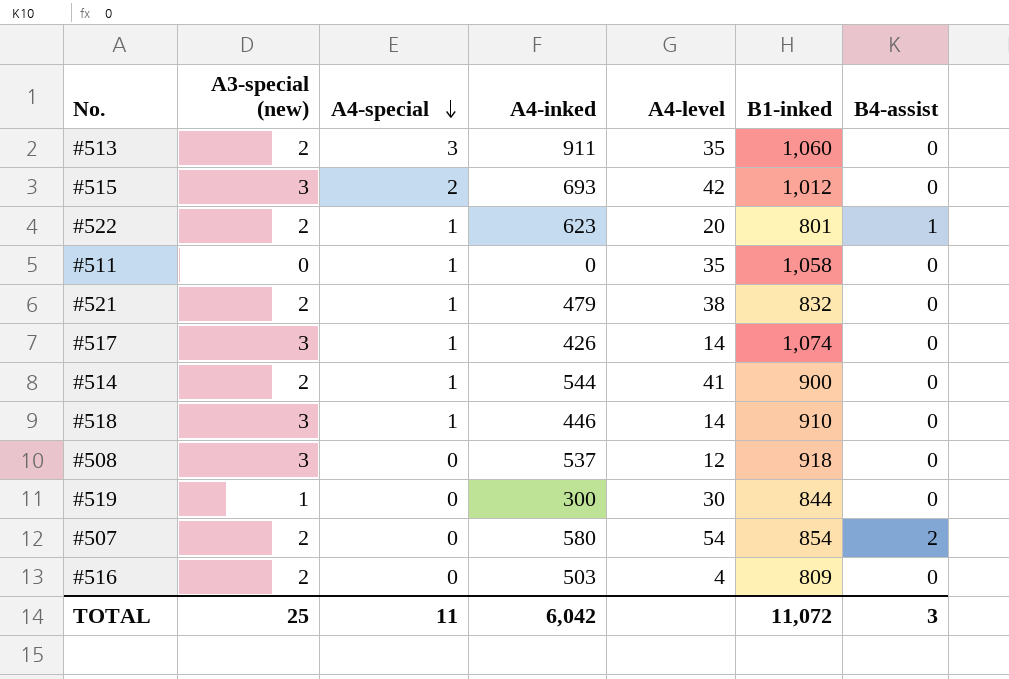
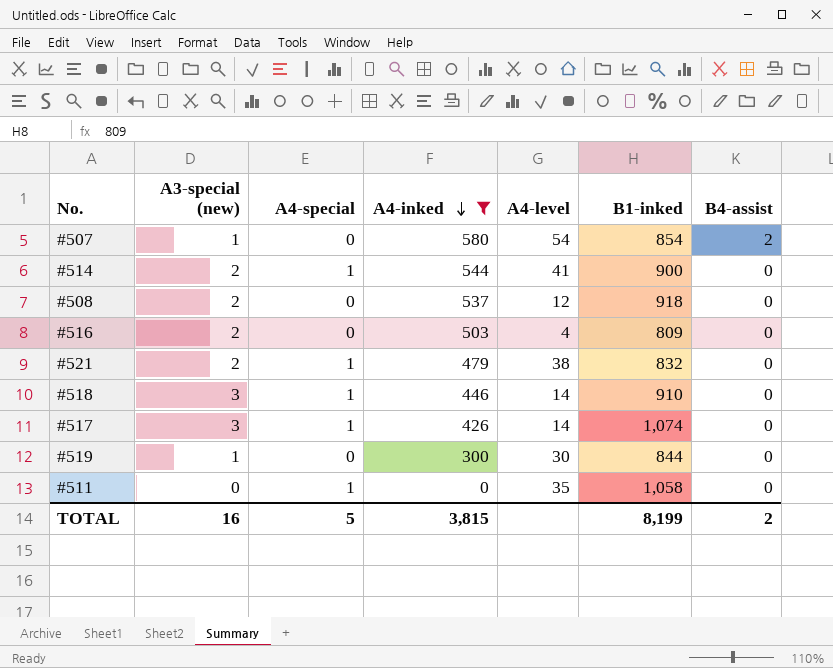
filter: none -> A4-inked <= 580
row order: A4-special descending -> A4-inked descending
#507 | A3-special (new): 2 -> 1
#508 | A3-special (new): 3 -> 2
TOTAL | A3-special (new): 25 -> 16
TOTAL | A4-special: 11 -> 5
TOTAL | A4-inked: 6,042 -> 3,815
TOTAL | B1-inked: 11,072 -> 8,199
TOTAL | B4-assist: 3 -> 2

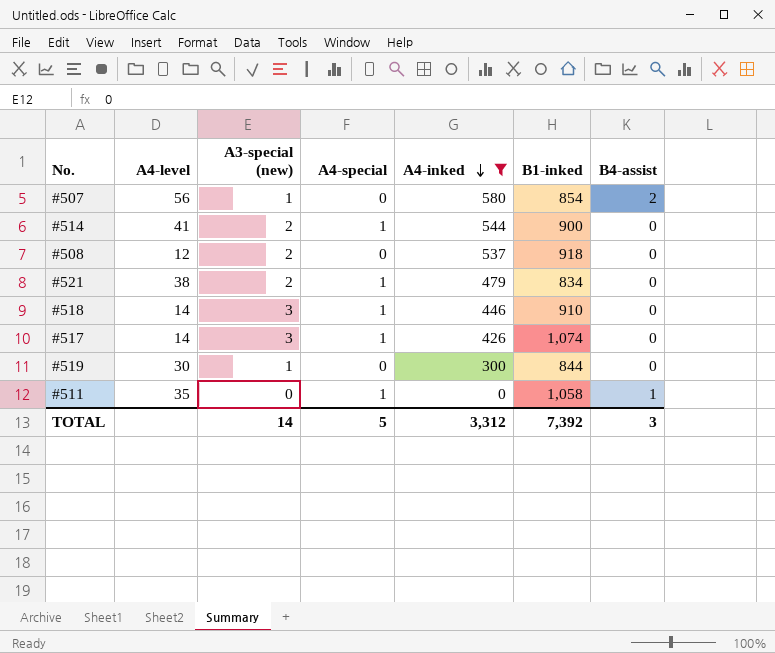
column A4-level | position: 5 -> 2
row #516: 2 | 0 | 503 | 4 | 809 | 0 -> none
#507 | A4-level: 54 -> 56
#521 | B1-inked: 832 -> 834
#511 | B4-assist: 0 -> 1
TOTAL | A3-special (new): 16 -> 14
TOTAL | A4-inked: 3,815 -> 3,312
TOTAL | B1-inked: 8,199 -> 7,392
TOTAL | B4-assist: 2 -> 3

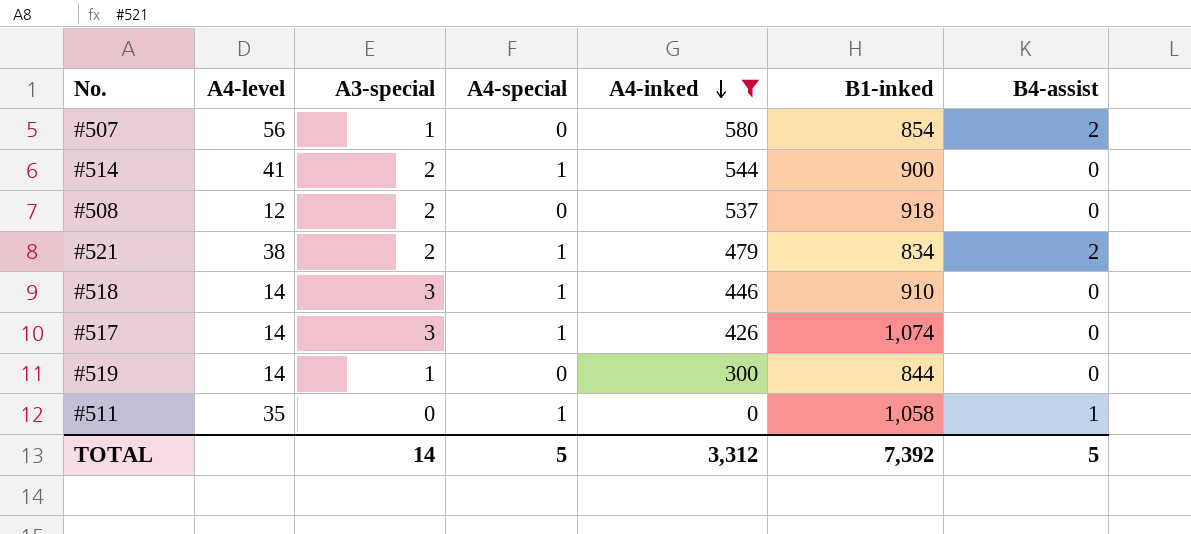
column name: A3-special (new) -> A3-special
#521 | B4-assist: 0 -> 2
#519 | A4-level: 30 -> 14
TOTAL | B4-assist: 3 -> 5

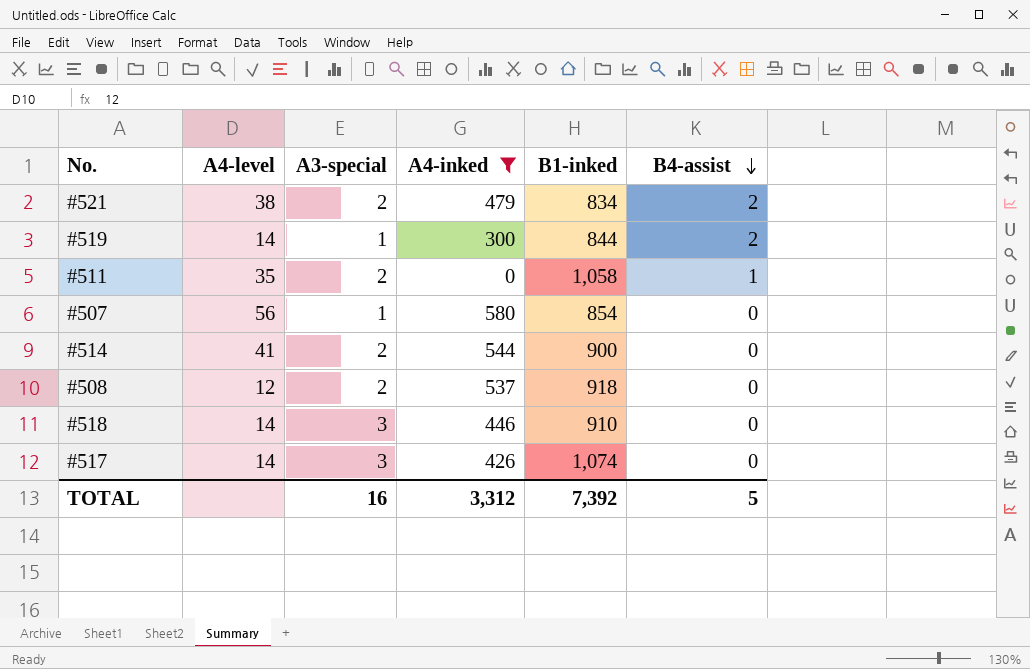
row order: A4-inked descending -> B4-assist descending
column A4-special | position: 4 -> none
#519 | B4-assist: 0 -> 2
#511 | A3-special: 0 -> 2
#507 | B4-assist: 2 -> 0
TOTAL | A3-special: 14 -> 16

